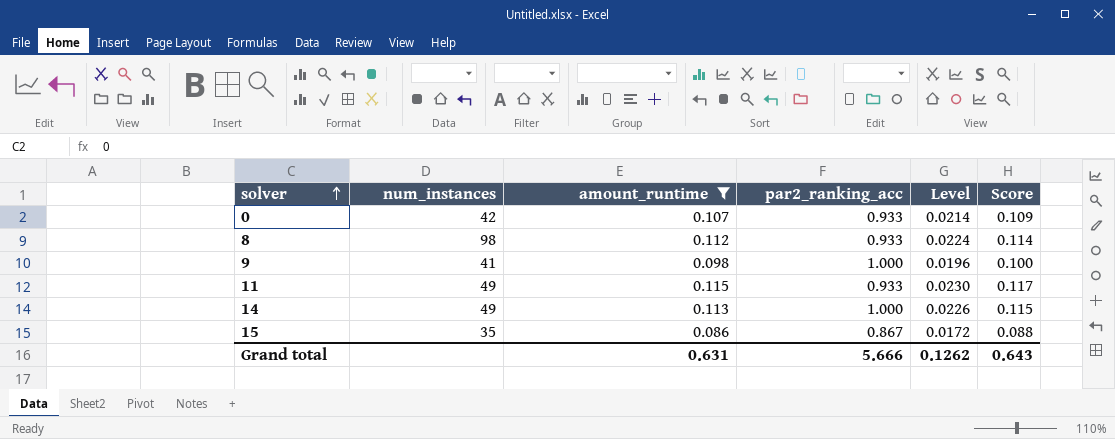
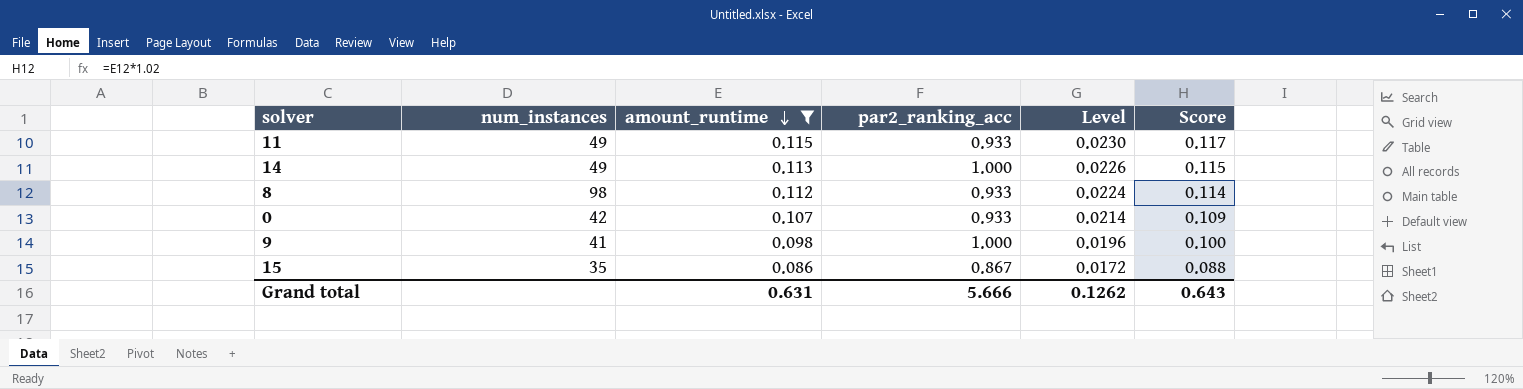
row order: solver ascending -> amount_runtime descending

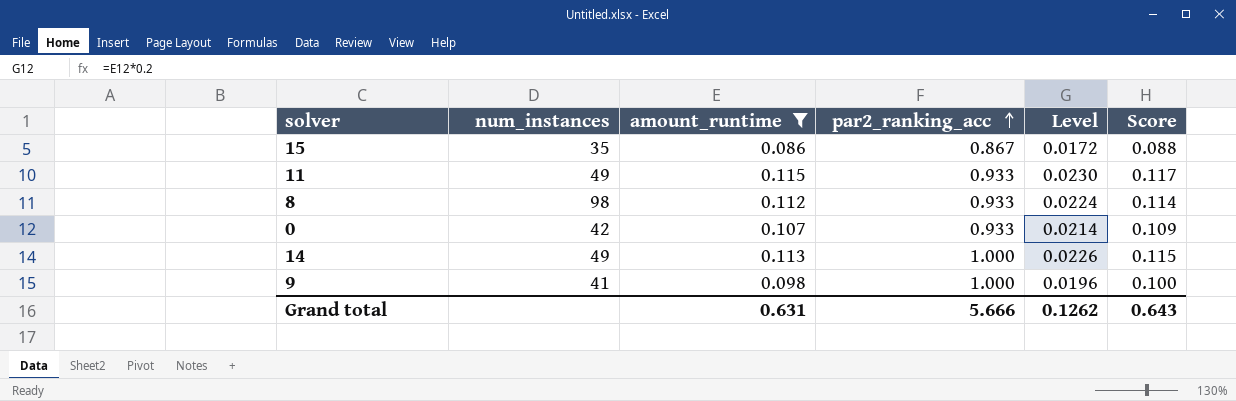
row order: amount_runtime descending -> par2_ranking_acc ascending

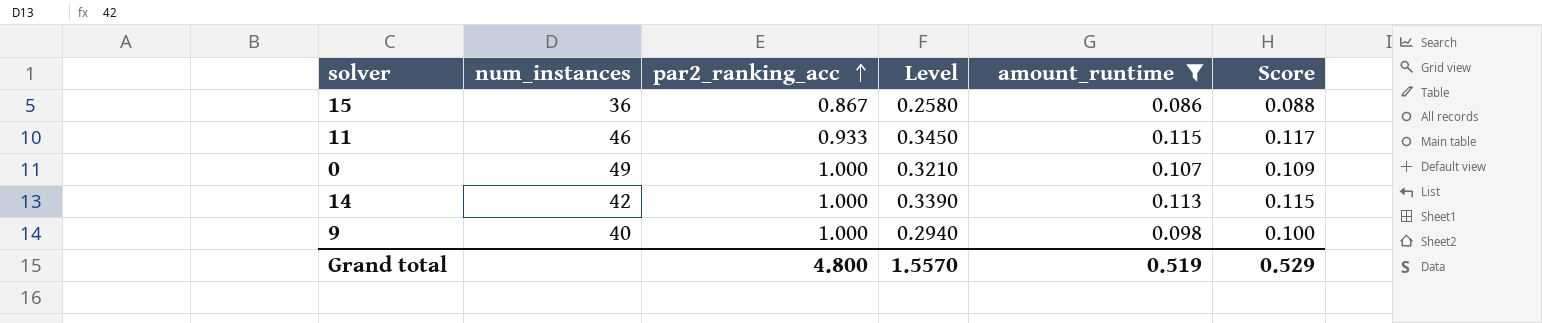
column Level | formula: [amount_runtime] * 0.2 -> [amount_runtime] * 3
column amount_runtime | position: 3 -> 5
row 8: 98 | 0.112 | 0.933 | 0.0224 | 0.114 -> none
15 | num_instances: 35 -> 36
11 | num_instances: 49 -> 46
0 | num_instances: 42 -> 49
0 | par2_ranking_acc: 0.933 -> 1.000
14 | num_instances: 49 -> 42
9 | num_instances: 41 -> 40
Grand total | par2_ranking_acc: 5.666 -> 4.800
Grand total | Level: 0.1262 -> 1.5570
Grand total | amount_runtime: 0.631 -> 0.519
Grand total | Score: 0.643 -> 0.529

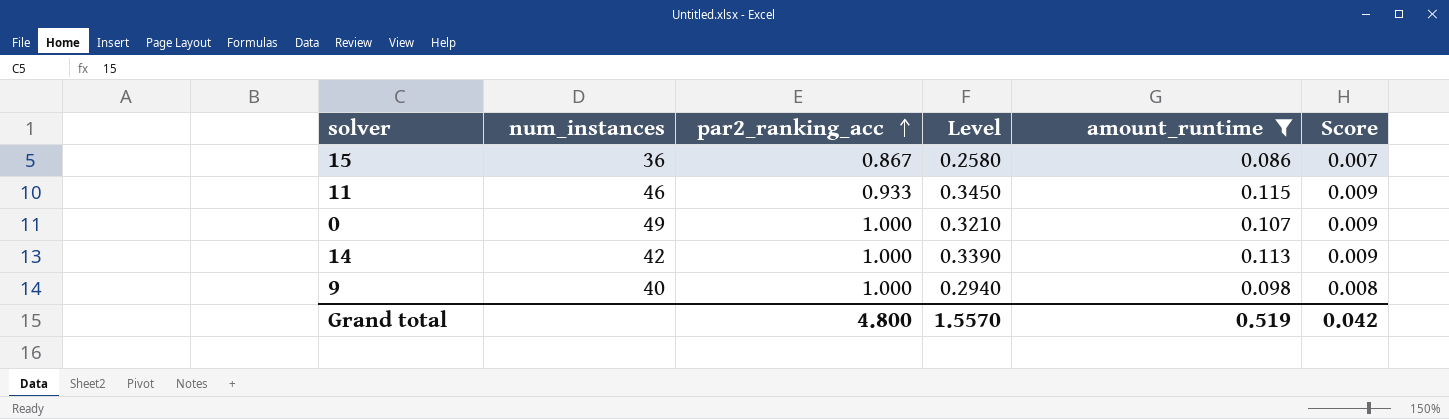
column Score | formula: [amount_runtime] * 1.02 -> [amount_runtime] * 0.08
Grand total | Score: 0.529 -> 0.042

